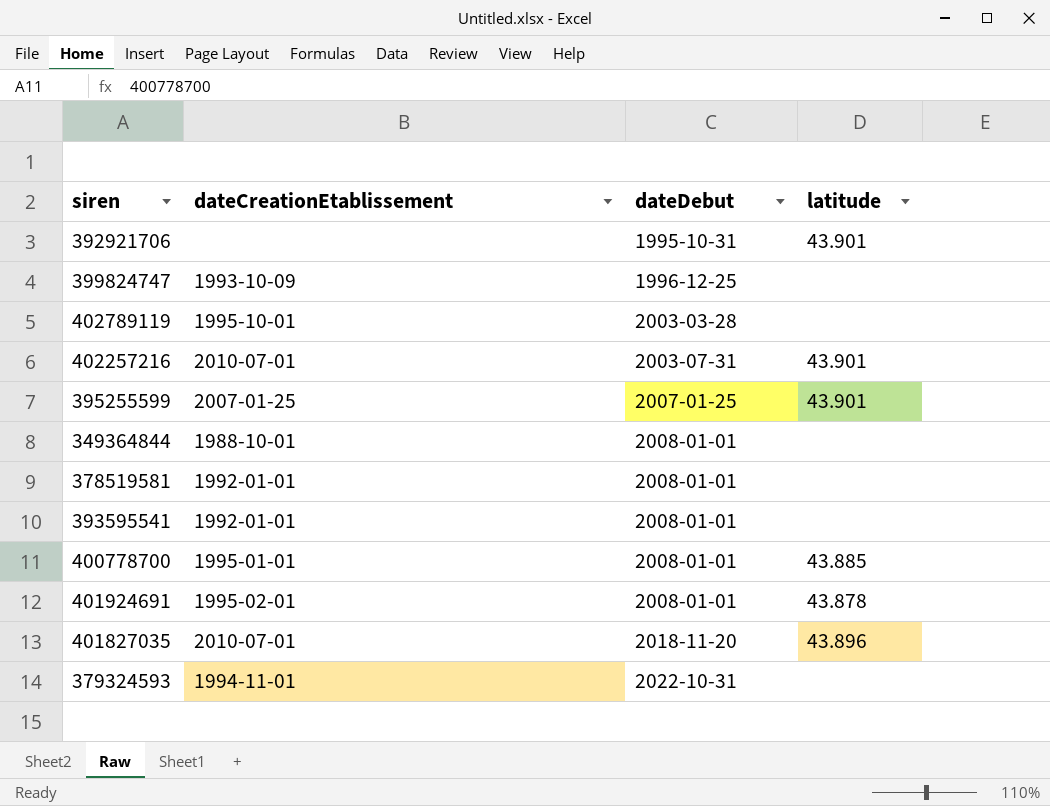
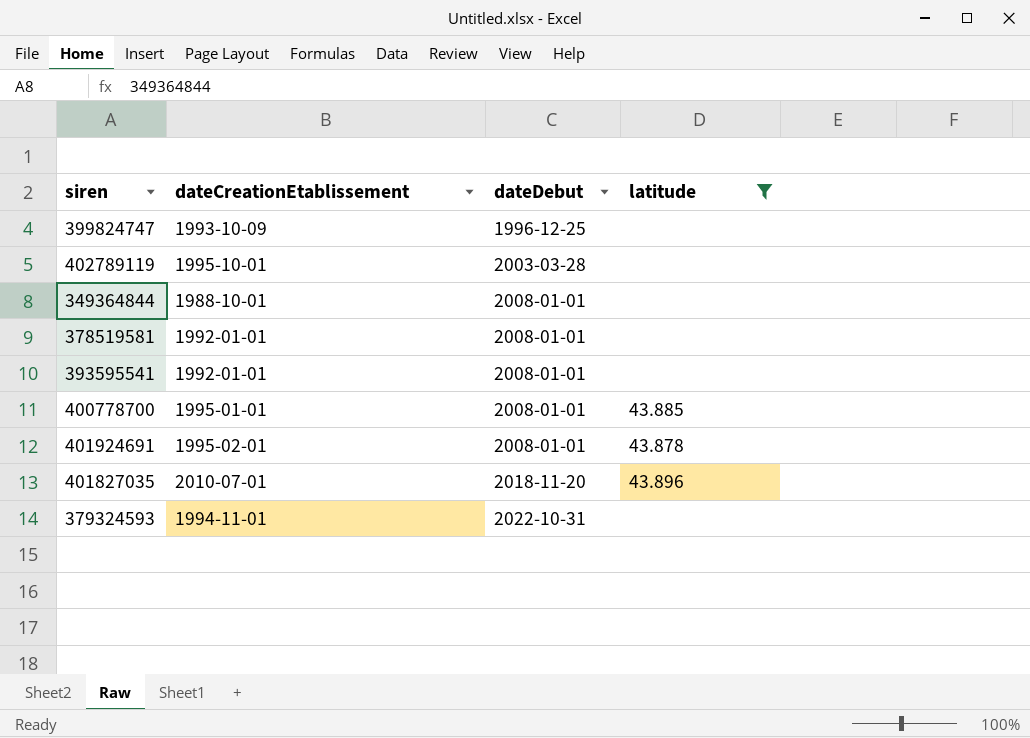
filter: none -> latitude != 43.901

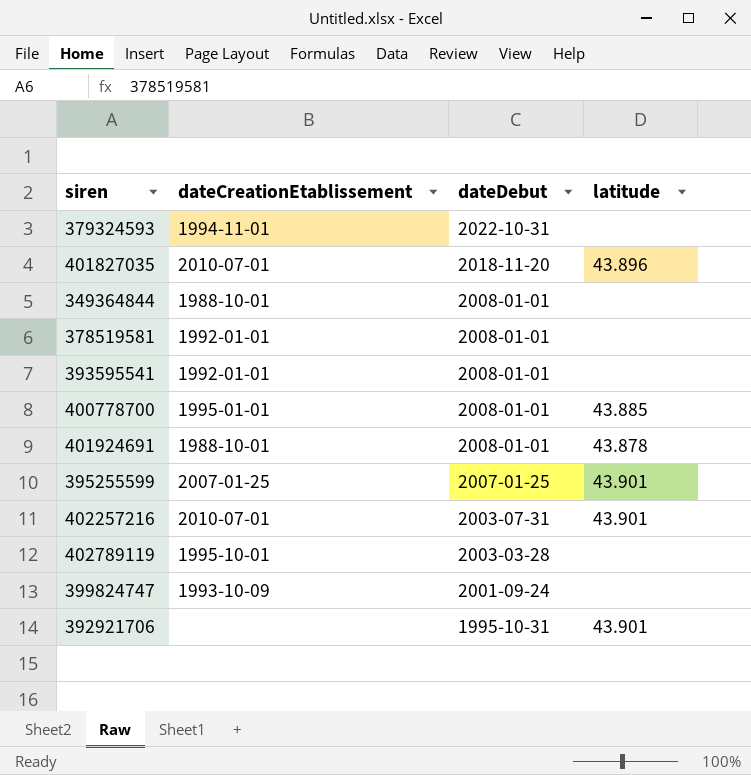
filter: latitude != 43.901 -> none
row order: dateDebut ascending -> dateDebut descending
401924691 | dateCreationEtablissement: 1995-02-01 -> 1988-10-01
399824747 | dateDebut: 1996-12-25 -> 2001-09-24

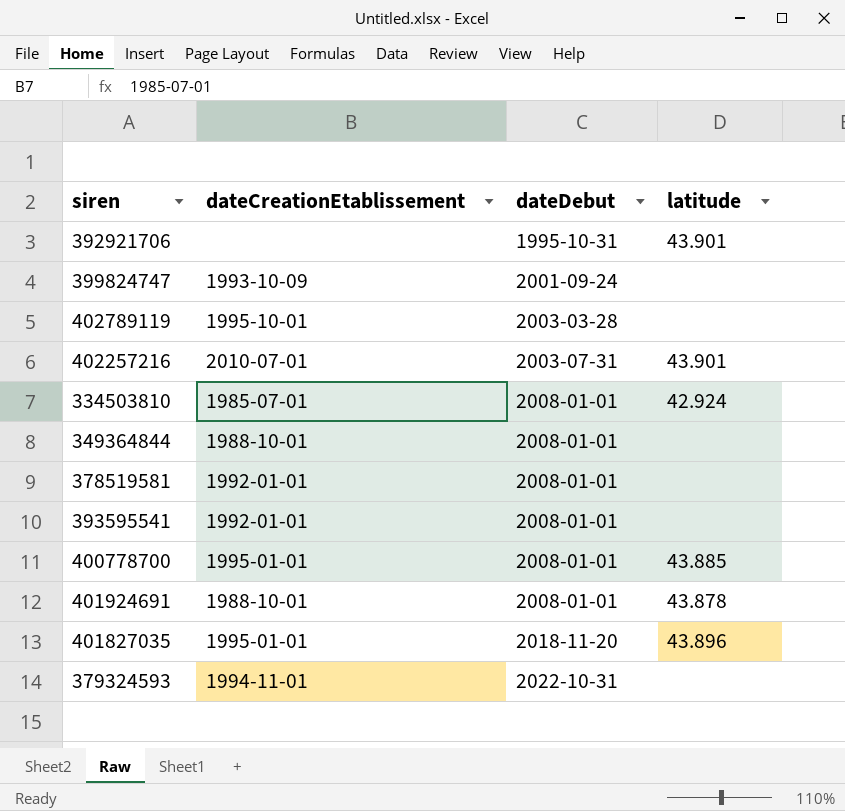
row order: dateDebut descending -> dateDebut ascending
row 395255599: 2007-01-25 | 2007-01-25 | 43.901 -> none
row 334503810: none -> 1985-07-01 | 2008-01-01 | 42.924
401827035 | dateCreationEtablissement: 2010-07-01 -> 1995-01-01

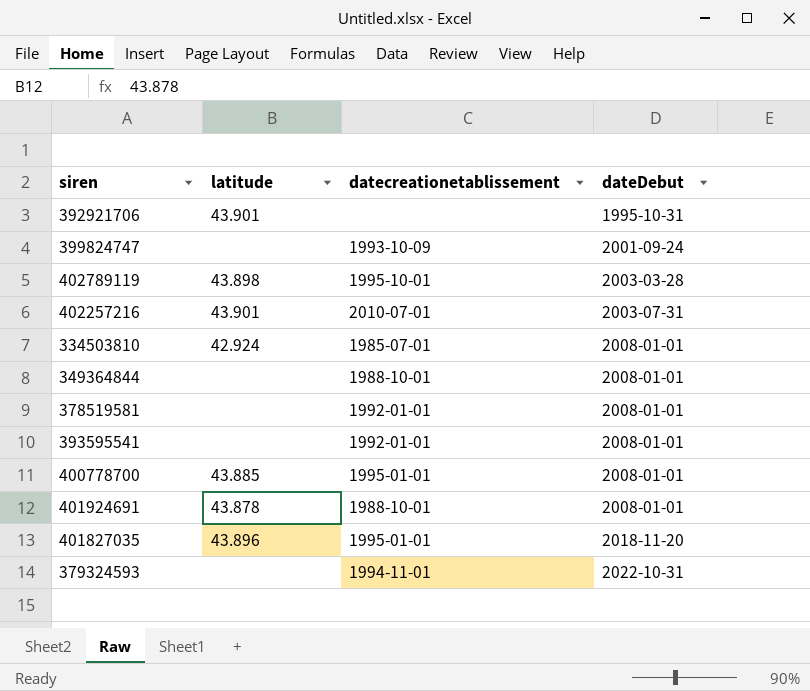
column latitude | position: 4 -> 2
column name: dateCreationEtablissement -> datecreationetablissement
402789119 | latitude: none -> 43.898

